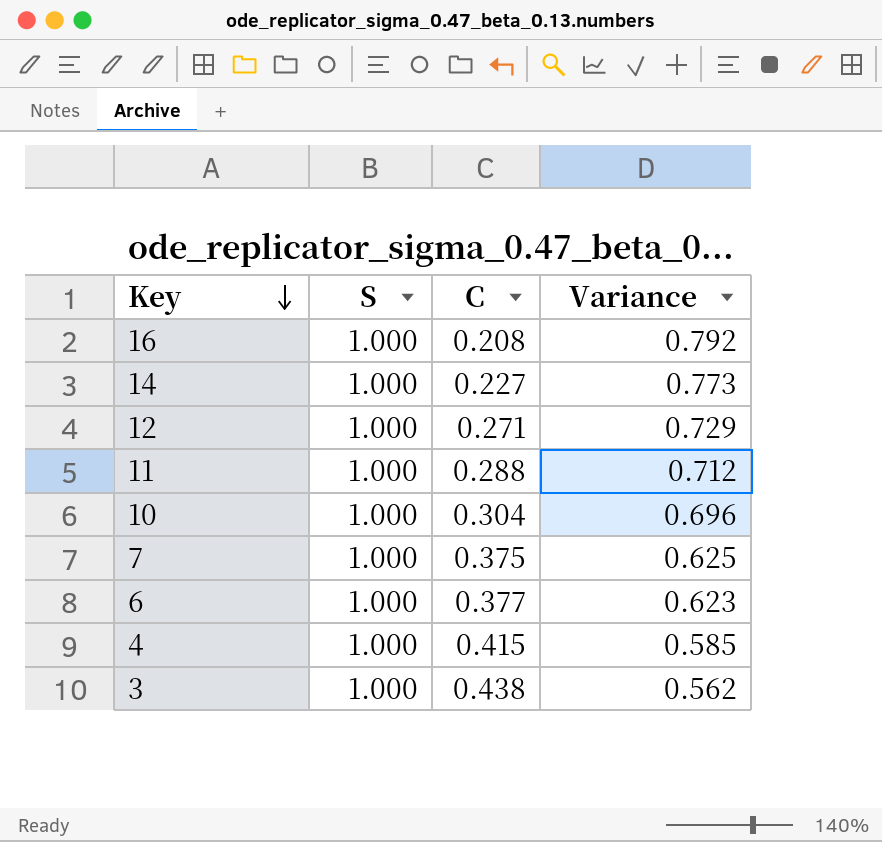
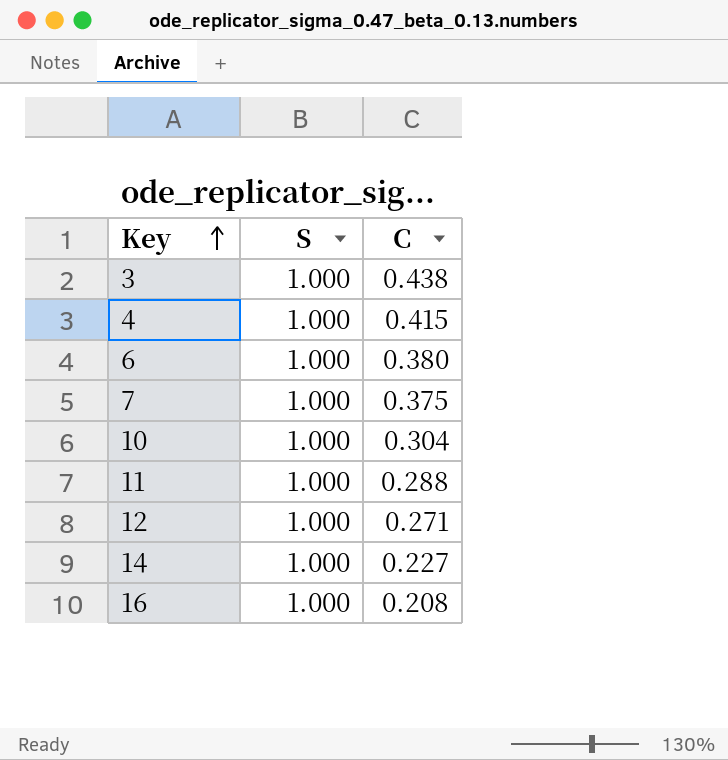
row order: Key descending -> Key ascending
column Variance | formula: [S] - [C] -> none
6 | C: 0.377 -> 0.380

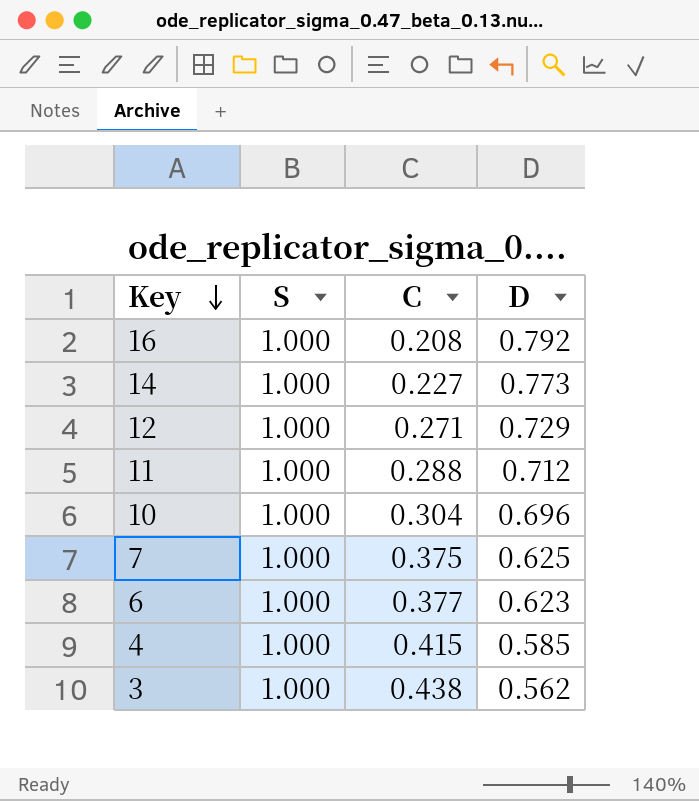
row order: Key ascending -> Key descending
column D | formula: none -> [S] - [C]
6 | C: 0.380 -> 0.377

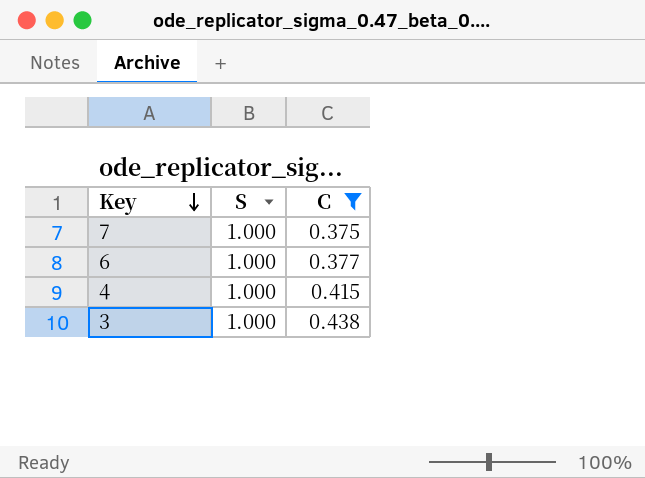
filter: none -> C >= 0.375
column D | formula: [S] - [C] -> none

